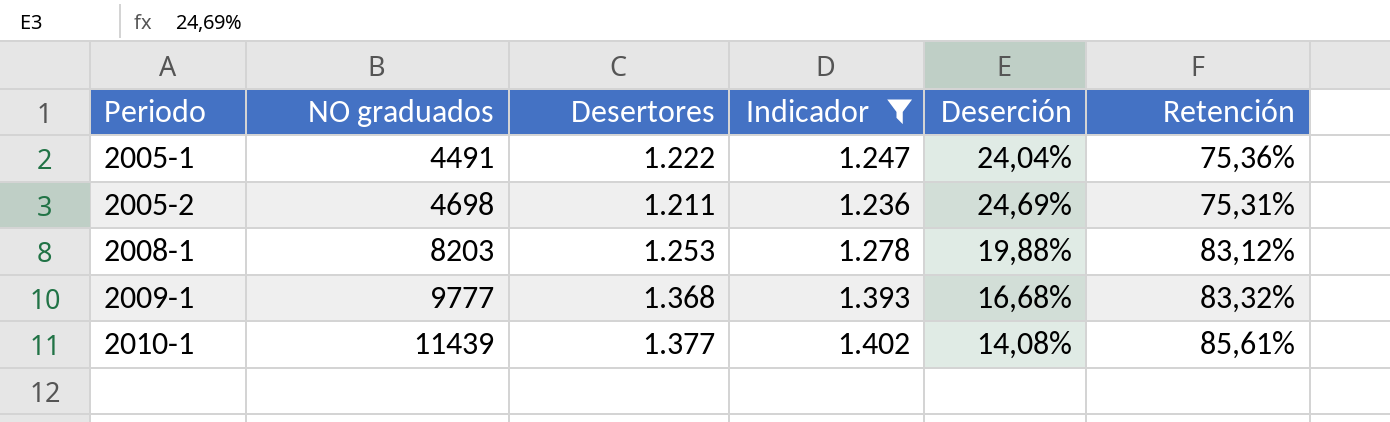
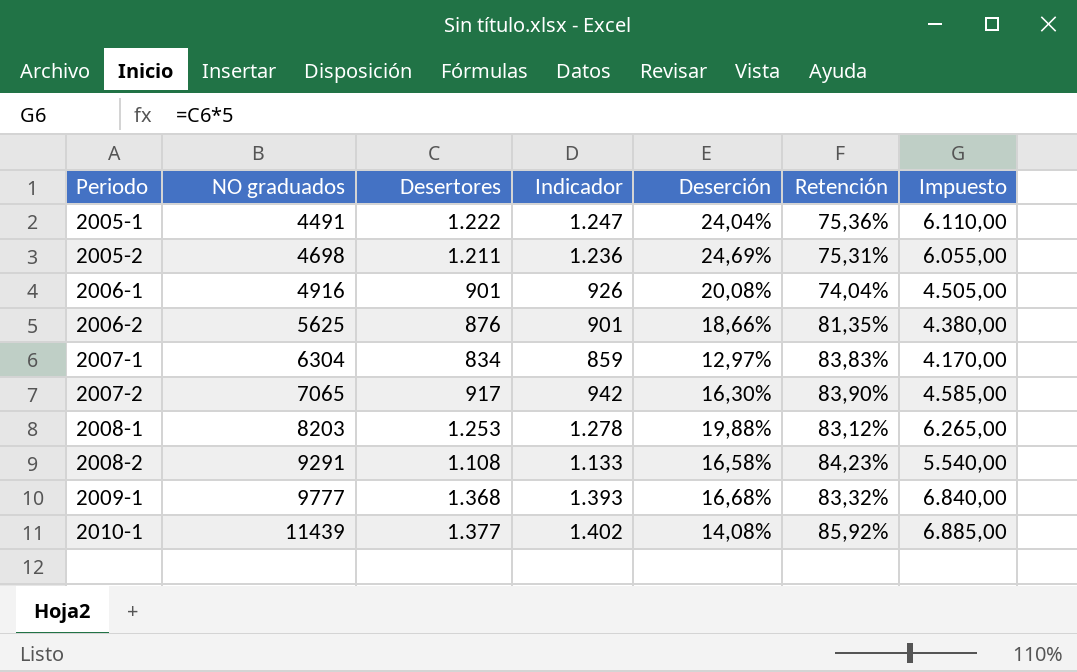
filter: Indicador >= 1.236 -> none
column Impuesto | formula: none -> [Desertores] * 5
2010-1 | Retención: 85,61% -> 85,92%

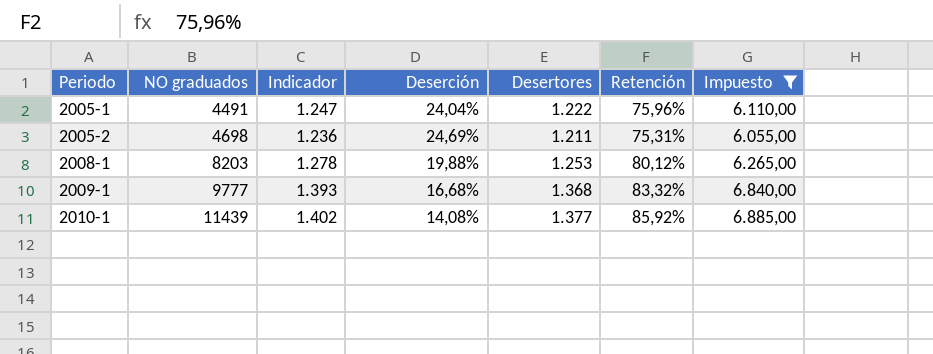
filter: none -> Impuesto >= 6.055,00
column Desertores | position: 3 -> 5
2005-1 | Retención: 75,36% -> 75,96%
2008-1 | Retención: 83,12% -> 80,12%

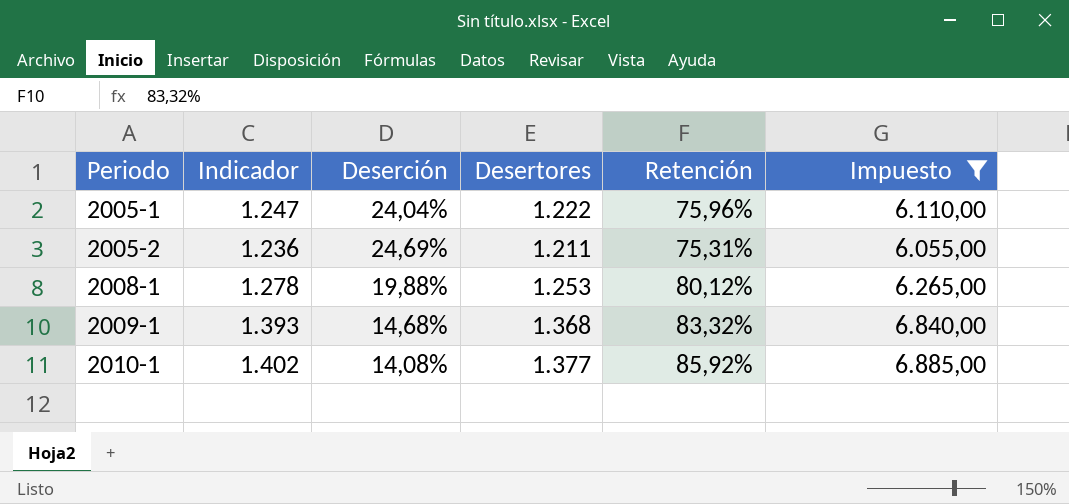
column NO graduados | position: 2 -> none
2009-1 | Deserción: 16,68% -> 14,68%

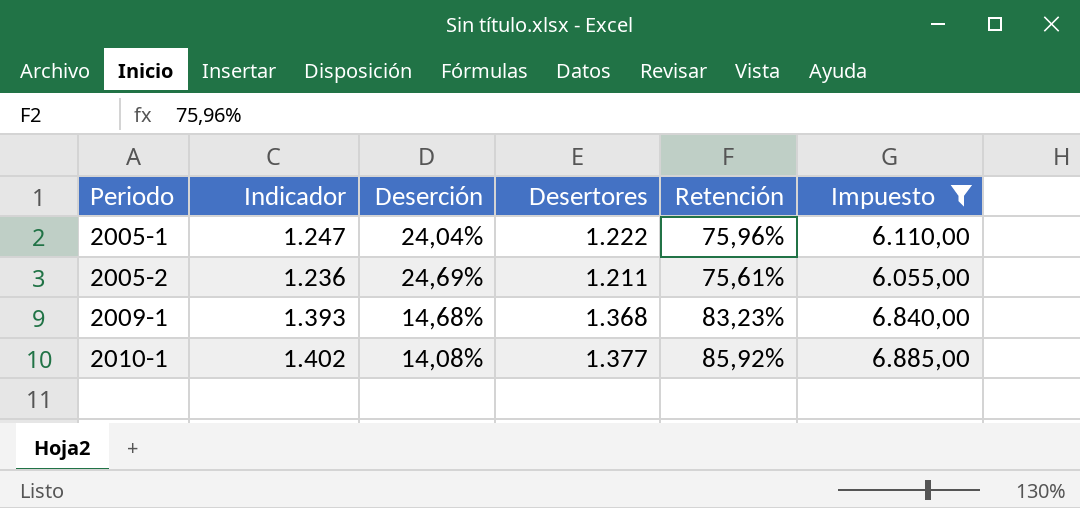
row 2008-1: 1.278 | 19,88% | 1.253 | 80,12% | 6.265,00 -> none
2005-2 | Retención: 75,31% -> 75,61%
2009-1 | Retención: 83,32% -> 83,23%

